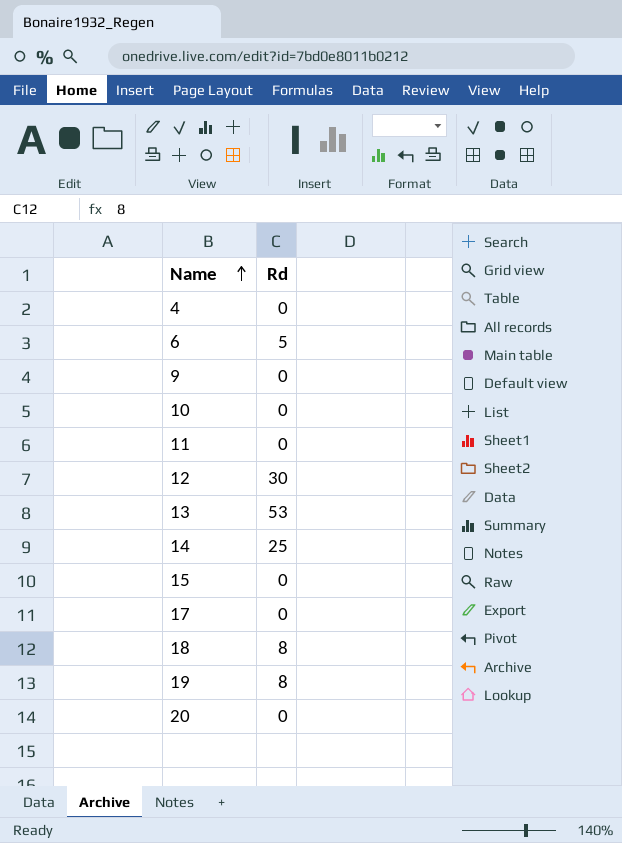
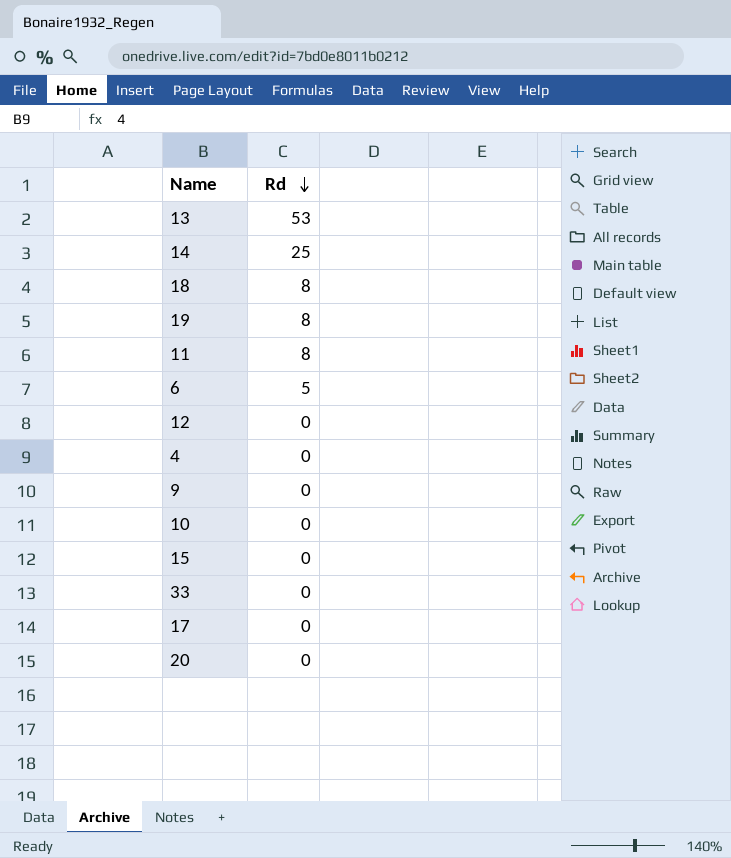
row order: Name ascending -> Rd descending
11 | Rd: 0 -> 8
12 | Rd: 30 -> 0
row 33: none -> 0

